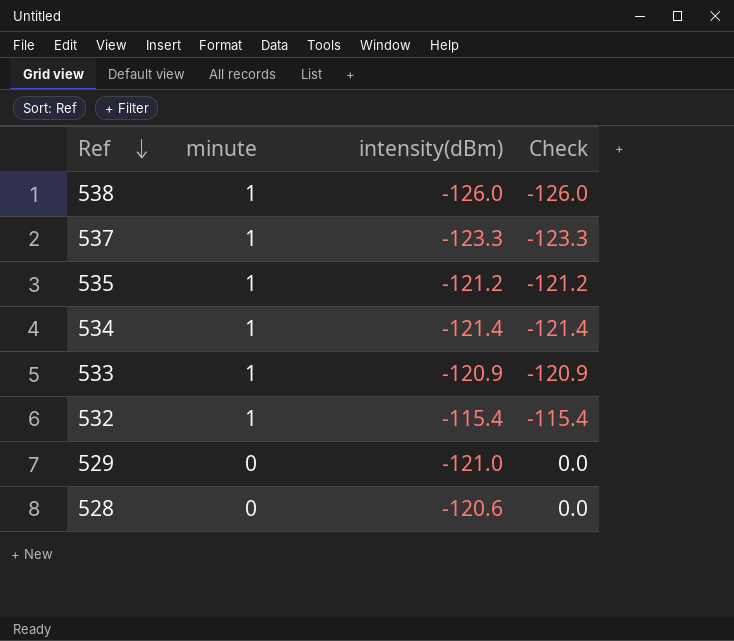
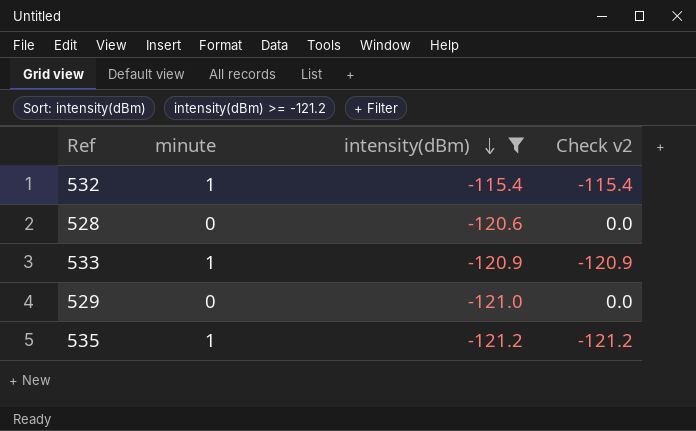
filter: none -> intensity(dBm) >= -121.2
row order: Ref descending -> intensity(dBm) descending
column name: Check -> Check v2

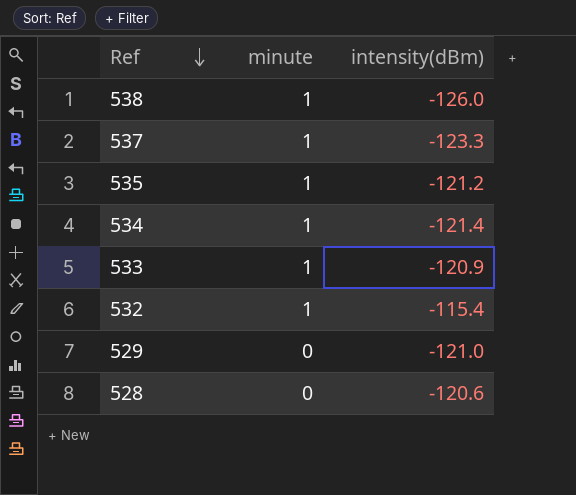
filter: intensity(dBm) >= -121.2 -> none
row order: intensity(dBm) descending -> Ref descending
column Check v2 | formula: [minute] * [intensity(dBm)] -> none

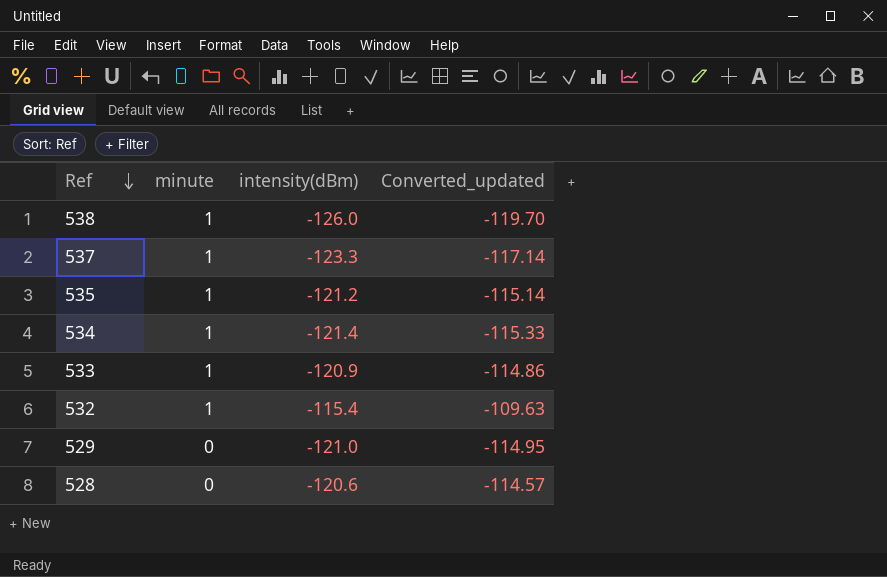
column Converted_updated | formula: none -> [intensity(dBm)] * 0.95

